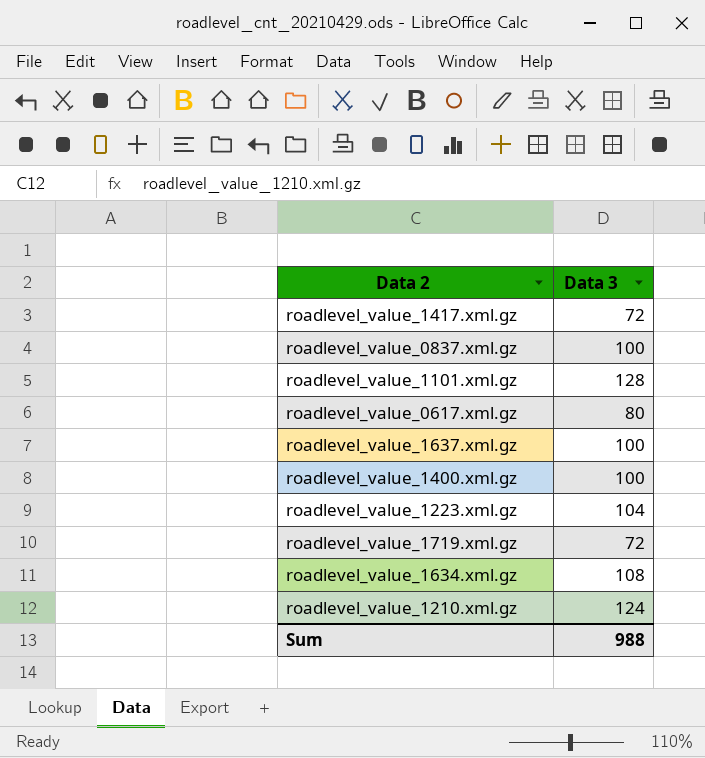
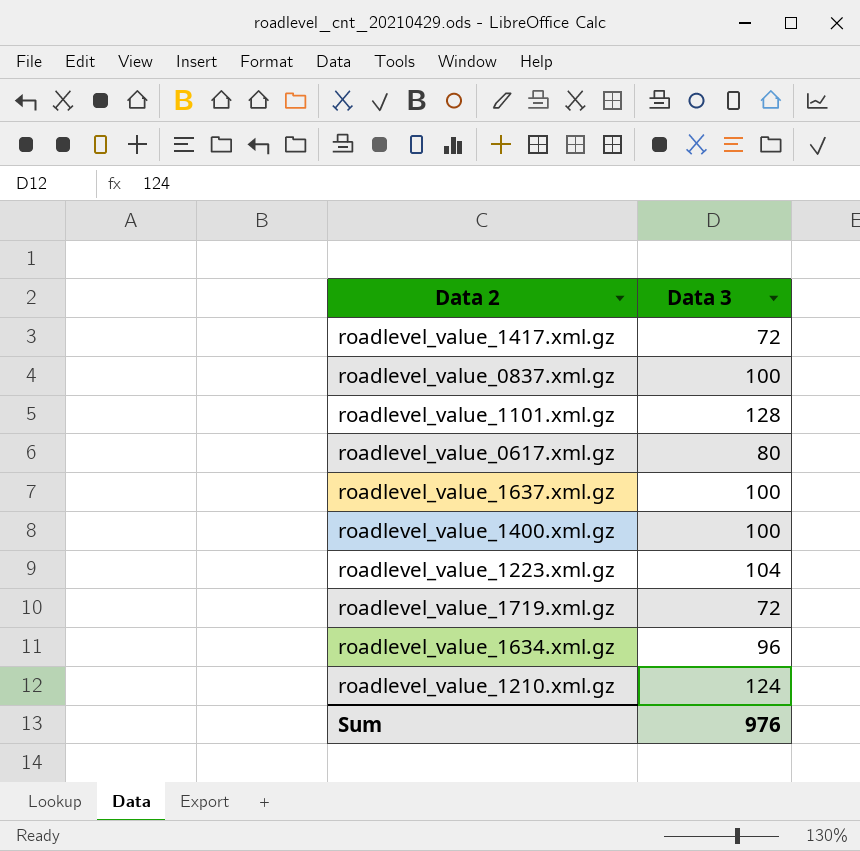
roadlevel_value_1634.xml.gz | Data 3: 108 -> 96
Sum | Data 3: 988 -> 976

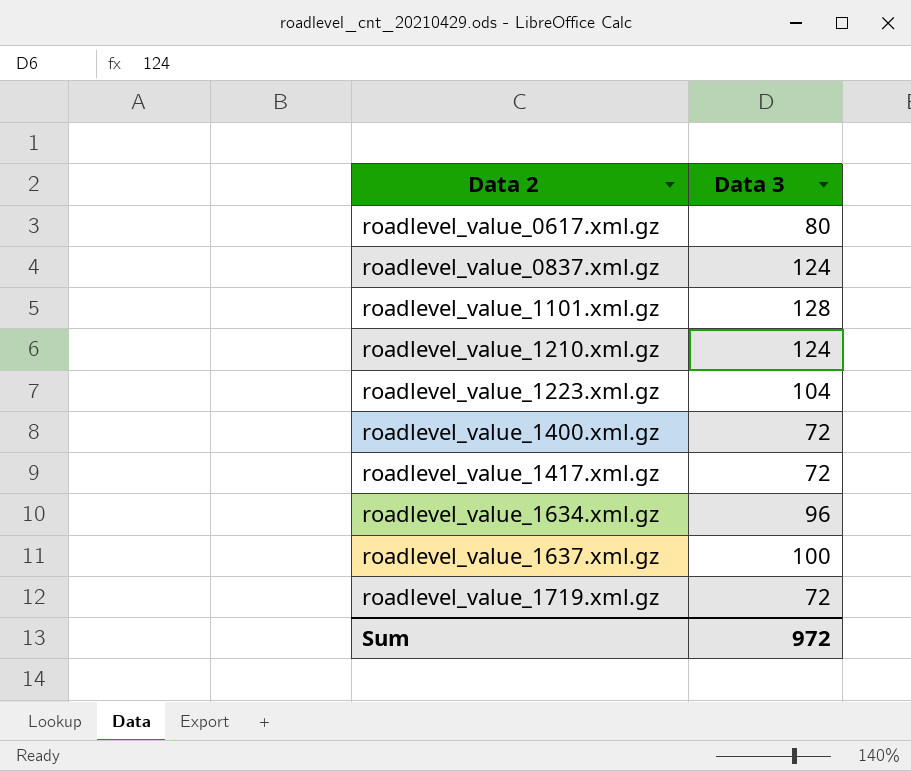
row order: none -> Data 2 ascending
roadlevel_value_0837.xml.gz | Data 3: 100 -> 124
roadlevel_value_1400.xml.gz | Data 3: 100 -> 72
Sum | Data 3: 976 -> 972

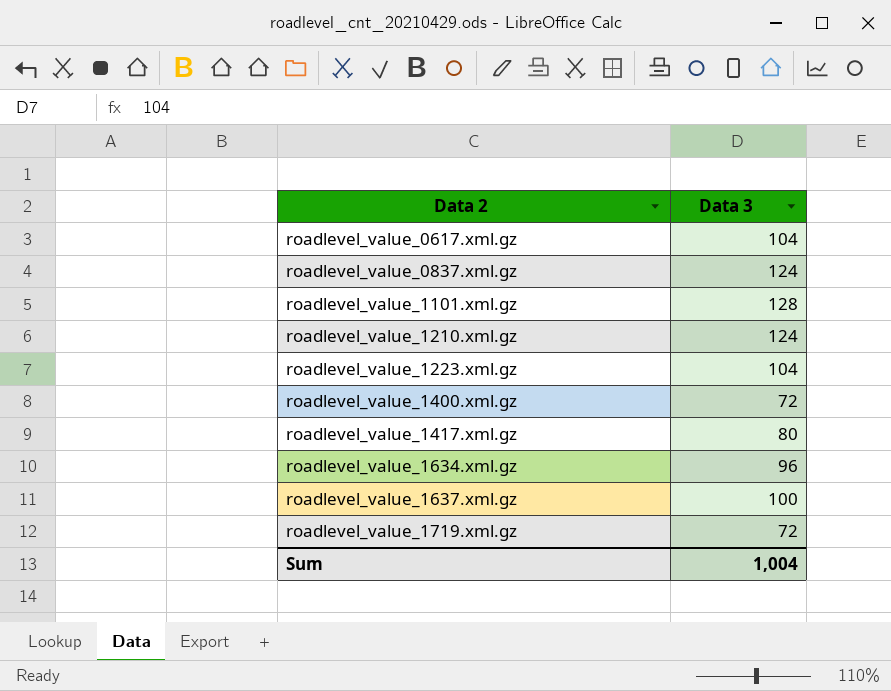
roadlevel_value_0617.xml.gz | Data 3: 80 -> 104
roadlevel_value_1417.xml.gz | Data 3: 72 -> 80
Sum | Data 3: 972 -> 1,004

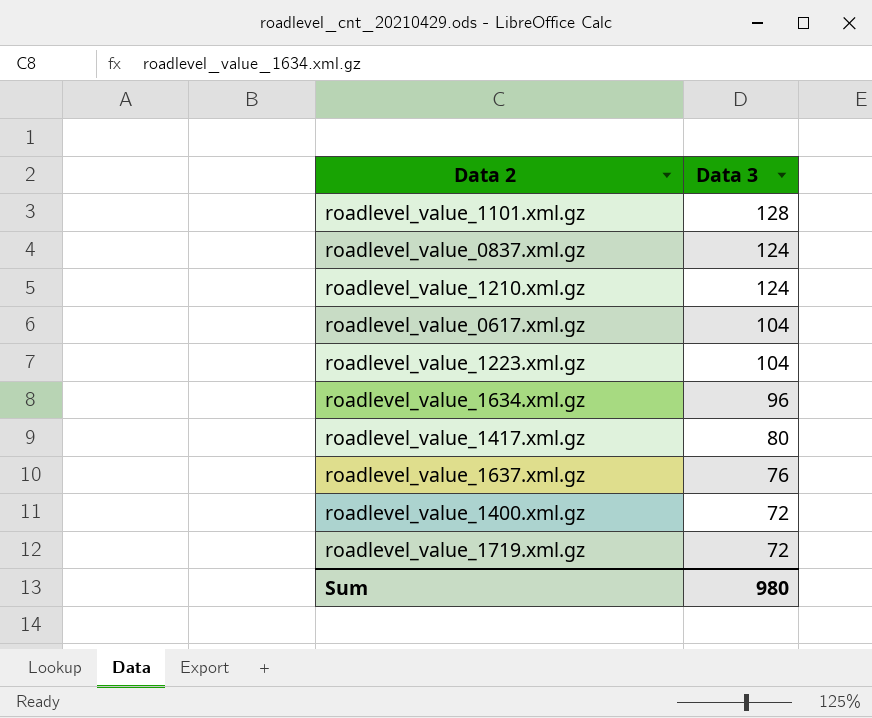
row order: Data 2 ascending -> Data 3 descending
roadlevel_value_1637.xml.gz | Data 3: 100 -> 76
Sum | Data 3: 1,004 -> 980

